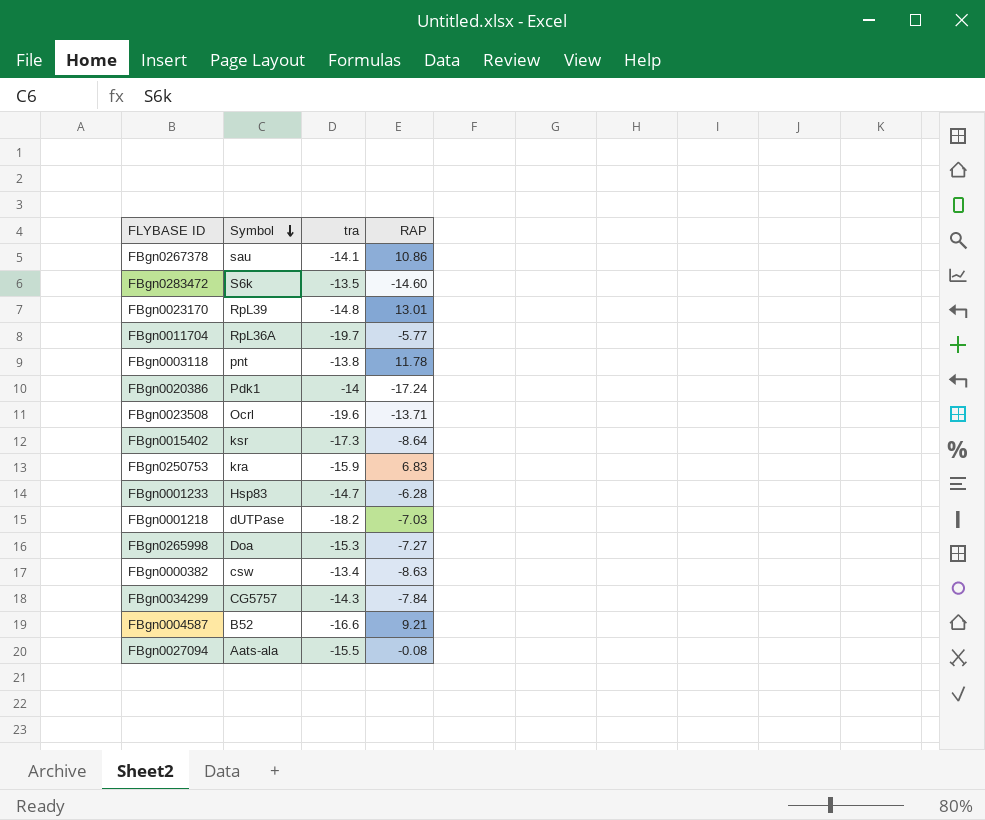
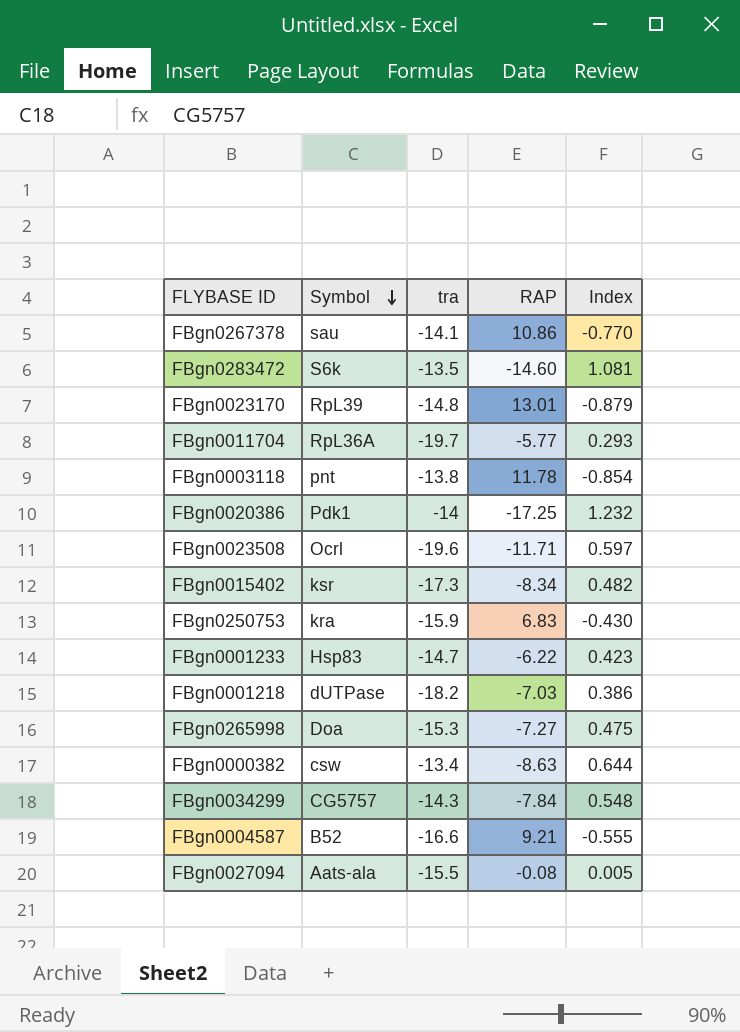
column Index | formula: none -> [RAP] / [tra]
FBgn0020386 | RAP: -17.24 -> -17.25
FBgn0023508 | RAP: -13.71 -> -11.71
FBgn0015402 | RAP: -8.64 -> -8.34
FBgn0001233 | RAP: -6.28 -> -6.22

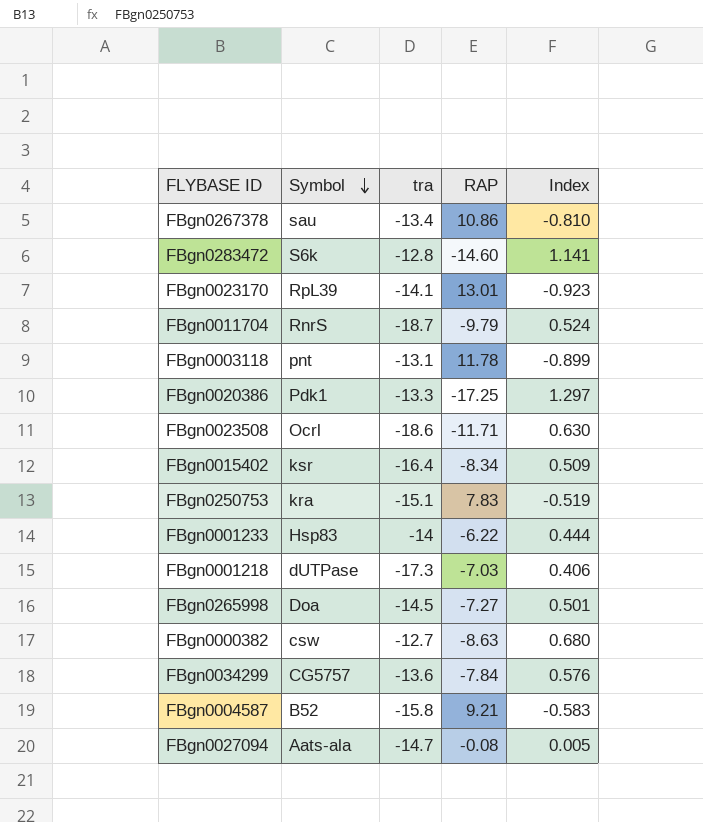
FBgn0267378 | tra: -14.1 -> -13.4
FBgn0267378 | Index: -0.770 -> -0.810
FBgn0283472 | tra: -13.5 -> -12.8
FBgn0283472 | Index: 1.081 -> 1.141
FBgn0023170 | tra: -14.8 -> -14.1
FBgn0023170 | Index: -0.879 -> -0.923
FBgn0011704 | Symbol: RpL36A -> RnrS
FBgn0011704 | tra: -19.7 -> -18.7
FBgn0011704 | RAP: -5.77 -> -9.79
FBgn0011704 | Index: 0.293 -> 0.524
FBgn0003118 | tra: -13.8 -> -13.1
FBgn0003118 | Index: -0.854 -> -0.899
FBgn0020386 | tra: -14 -> -13.3
FBgn0020386 | Index: 1.232 -> 1.297
FBgn0023508 | tra: -19.6 -> -18.6
FBgn0023508 | Index: 0.597 -> 0.630
FBgn0015402 | tra: -17.3 -> -16.4
FBgn0015402 | Index: 0.482 -> 0.509
FBgn0250753 | tra: -15.9 -> -15.1
FBgn0250753 | RAP: 6.83 -> 7.83
FBgn0250753 | Index: -0.430 -> -0.519
FBgn0001233 | tra: -14.7 -> -14
FBgn0001233 | Index: 0.423 -> 0.444
FBgn0001218 | tra: -18.2 -> -17.3
FBgn0001218 | Index: 0.386 -> 0.406
FBgn0265998 | tra: -15.3 -> -14.5
FBgn0265998 | Index: 0.475 -> 0.501
FBgn0000382 | tra: -13.4 -> -12.7
FBgn0000382 | Index: 0.644 -> 0.680
FBgn0034299 | tra: -14.3 -> -13.6
FBgn0034299 | Index: 0.548 -> 0.576
FBgn0004587 | tra: -16.6 -> -15.8
FBgn0004587 | Index: -0.555 -> -0.583
FBgn0027094 | tra: -15.5 -> -14.7

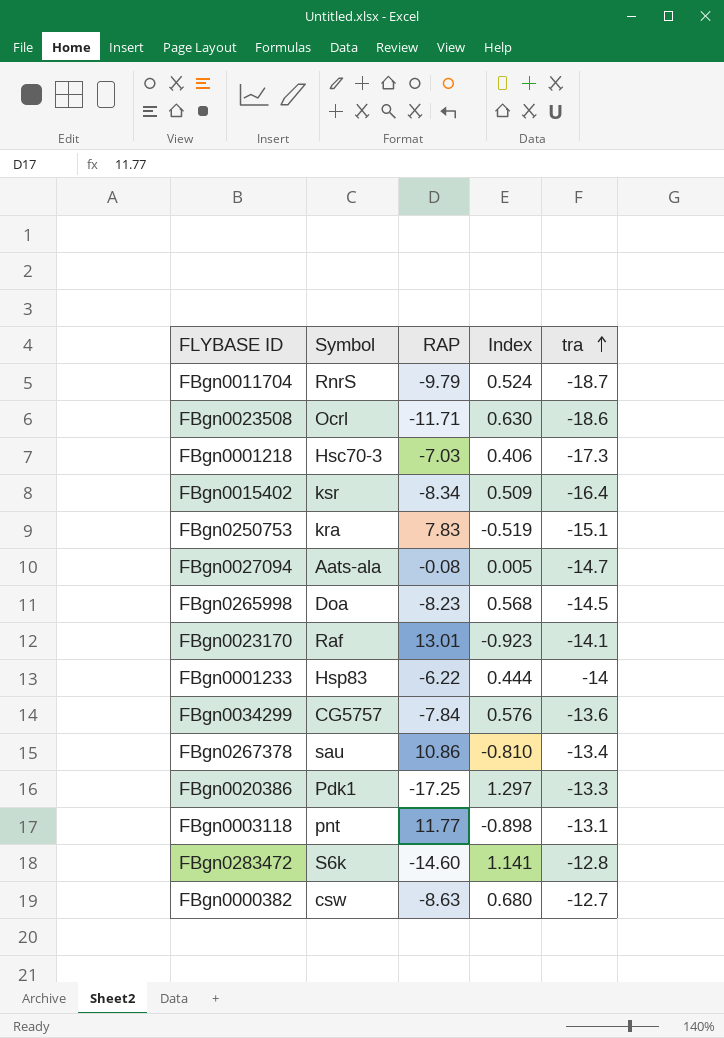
row order: Symbol descending -> tra ascending
column tra | position: 3 -> 5
row FBgn0004587: B52 | -15.8 | 9.21 | -0.583 -> none
FBgn0001218 | Symbol: dUTPase -> Hsc70-3
FBgn0265998 | RAP: -7.27 -> -8.23
FBgn0265998 | Index: 0.501 -> 0.568
FBgn0023170 | Symbol: RpL39 -> Raf
FBgn0003118 | RAP: 11.78 -> 11.77
FBgn0003118 | Index: -0.899 -> -0.898

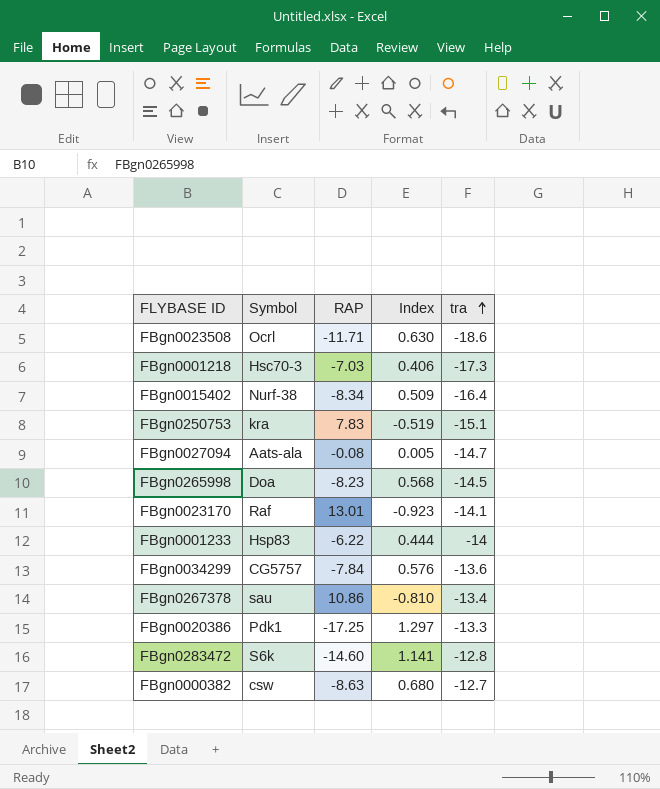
row FBgn0011704: RnrS | -9.79 | 0.524 | -18.7 -> none
row FBgn0003118: pnt | 11.77 | -0.898 | -13.1 -> none
FBgn0015402 | Symbol: ksr -> Nurf-38

